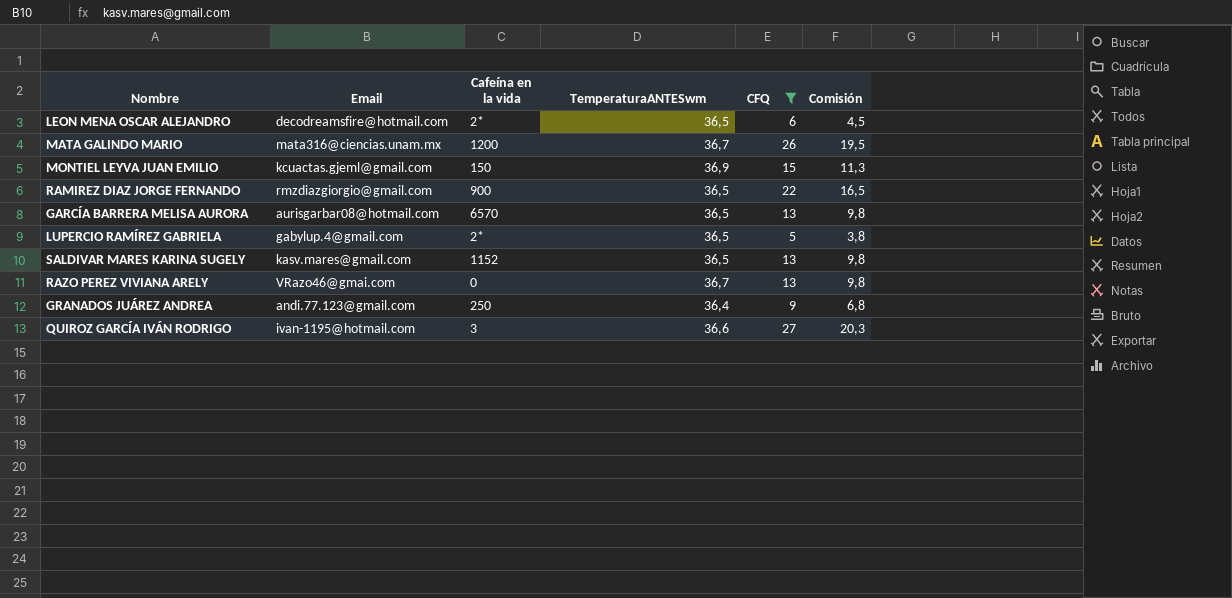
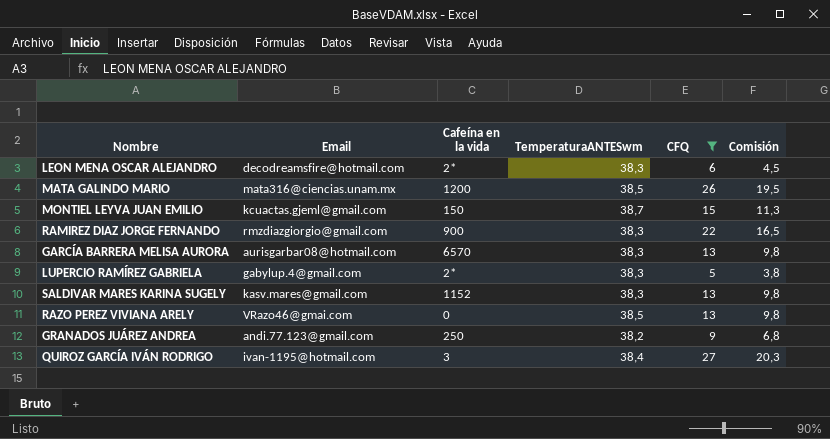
LEON MENA OSCAR ALEJANDRO | TemperaturaANTESwm: 36,5 -> 38,3
MATA GALINDO MARIO | TemperaturaANTESwm: 36,7 -> 38,5
MONTIEL LEYVA JUAN EMILIO | TemperaturaANTESwm: 36,9 -> 38,7
RAMIREZ DIAZ JORGE FERNANDO | TemperaturaANTESwm: 36,5 -> 38,3
GARCÍA BARRERA MELISA AURORA | TemperaturaANTESwm: 36,5 -> 38,3
LUPERCIO RAMÍREZ GABRIELA | TemperaturaANTESwm: 36,5 -> 38,3
SALDIVAR MARES KARINA SUGELY | TemperaturaANTESwm: 36,5 -> 38,3
RAZO PEREZ VIVIANA ARELY | TemperaturaANTESwm: 36,7 -> 38,5
GRANADOS JUÁREZ ANDREA | TemperaturaANTESwm: 36,4 -> 38,2
QUIROZ GARCÍA IVÁN RODRIGO | TemperaturaANTESwm: 36,6 -> 38,4

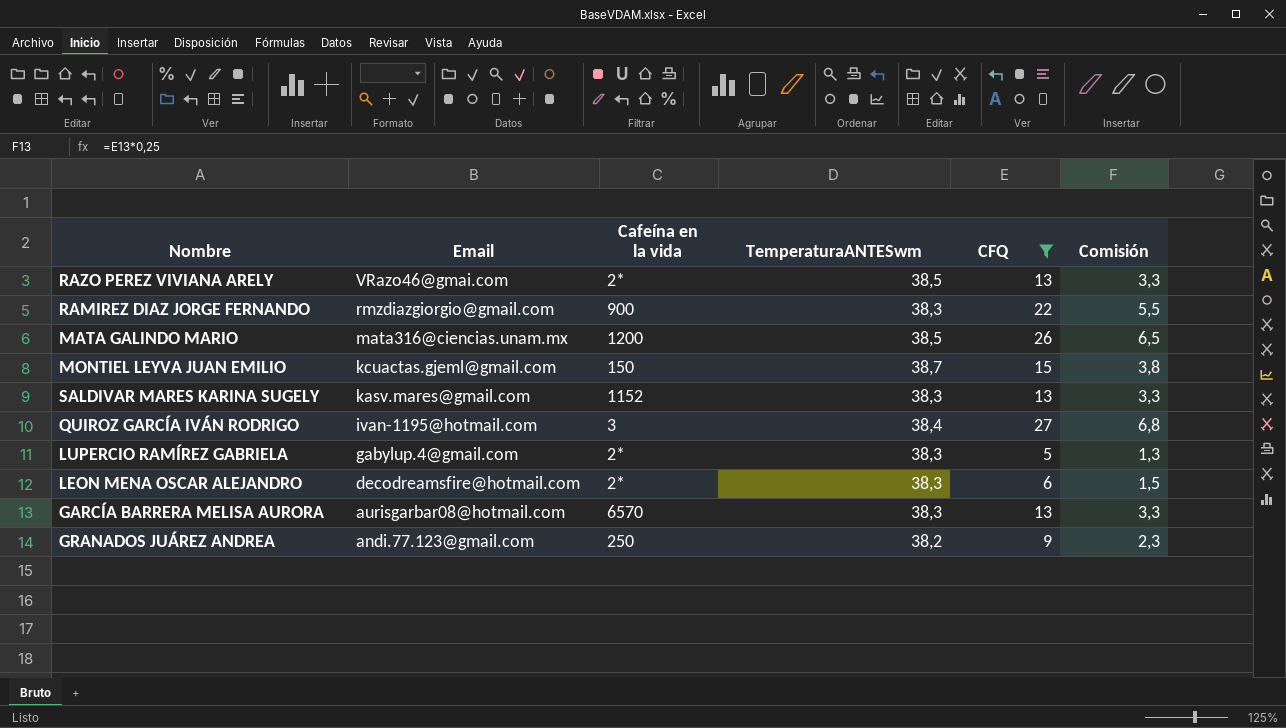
row order: none -> Email descending
column Comisión | formula: [CFQ] * 0,75 -> [CFQ] * 0,25
RAZO PEREZ VIVIANA ARELY | Cafeína en la vida: 0 -> 2*

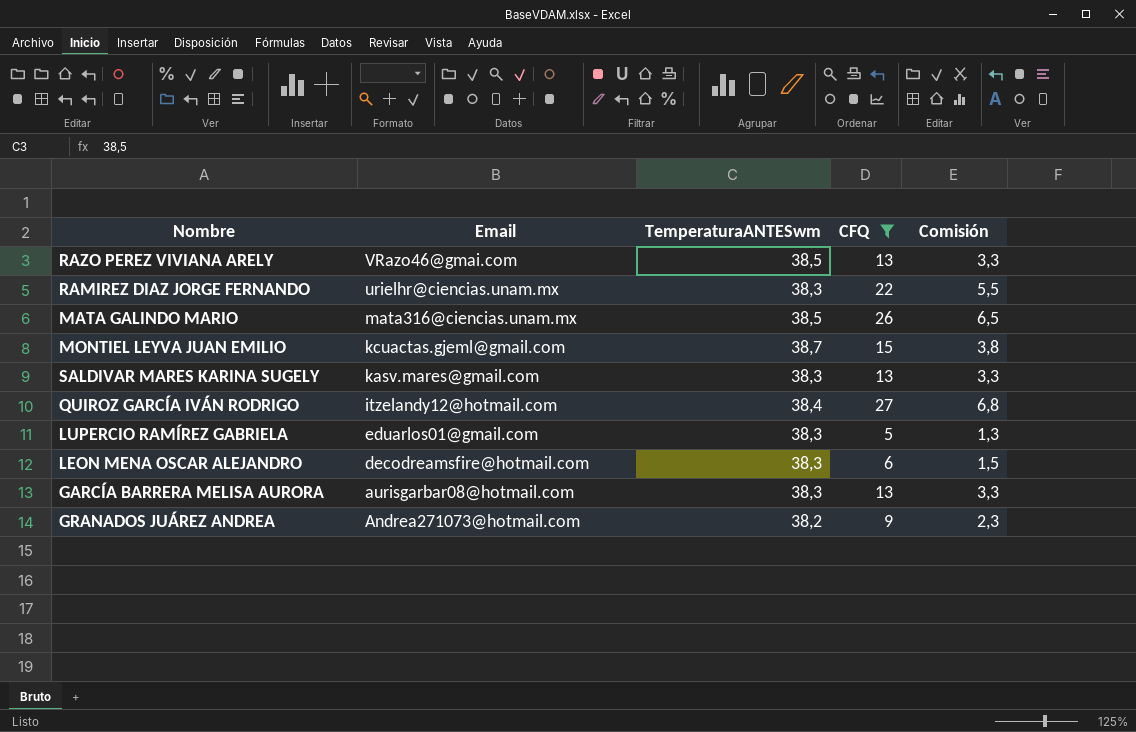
column Cafeína en la vida | position: 3 -> none
RAMIREZ DIAZ JORGE FERNANDO | Email: rmzdiazgiorgio@gmail.com -> urielhr@ciencias.unam.mx
QUIROZ GARCÍA IVÁN RODRIGO | Email: ivan-1195@hotmail.com -> itzelandy12@hotmail.com
LUPERCIO RAMÍREZ GABRIELA | Email: gabylup.4@gmail.com -> eduarlos01@gmail.com
GRANADOS JUÁREZ ANDREA | Email: andi.77.123@gmail.com -> Andrea271073@hotmail.com

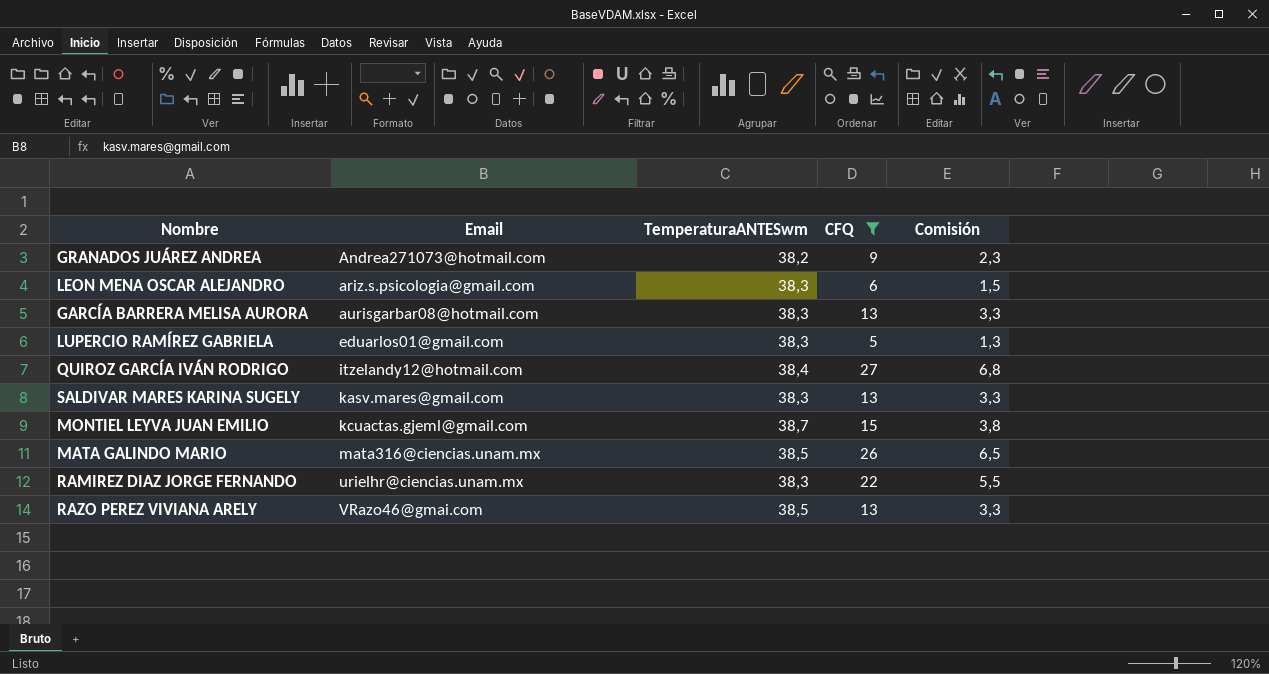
row order: Email descending -> Email ascending
LEON MENA OSCAR ALEJANDRO | Email: decodreamsfire@hotmail.com -> ariz.s.psicologia@gmail.com

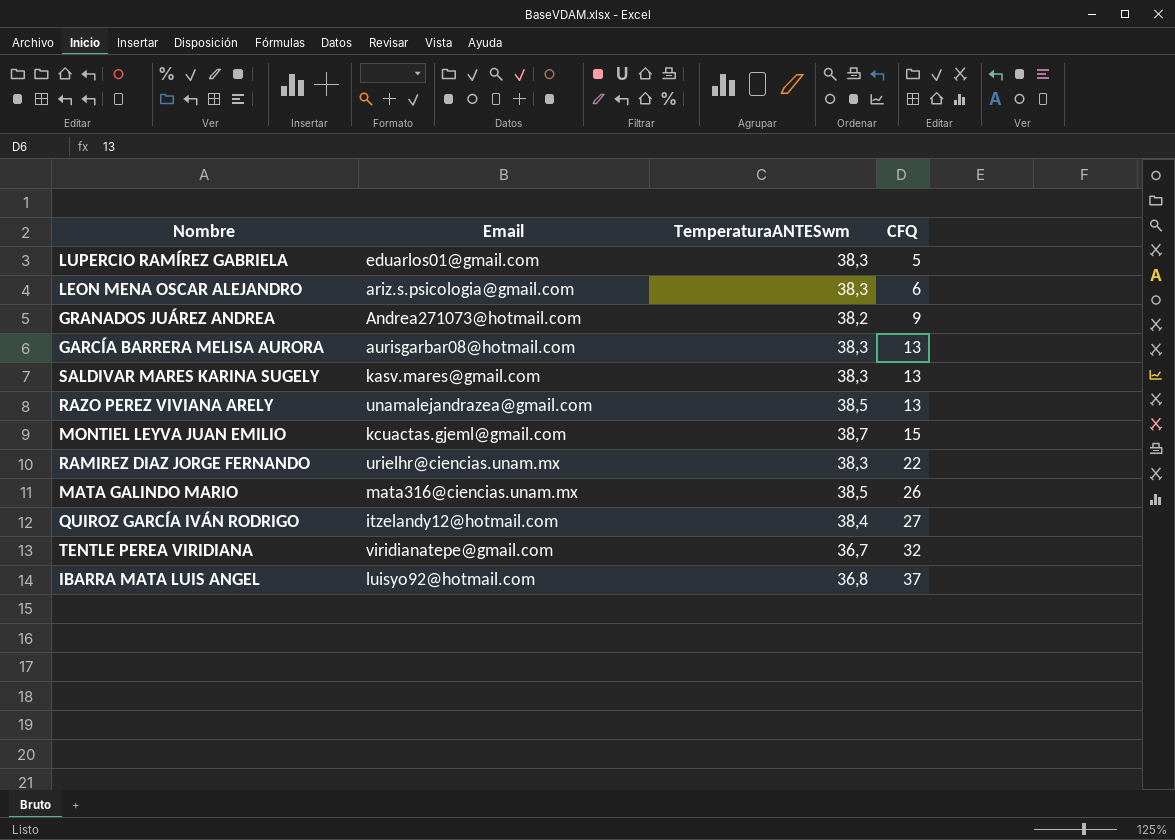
filter: CFQ <= 27 -> none
row order: Email ascending -> CFQ ascending
column Comisión | formula: [CFQ] * 0,25 -> none
RAZO PEREZ VIVIANA ARELY | Email: VRazo46@gmai.com -> unamalejandrazea@gmail.com

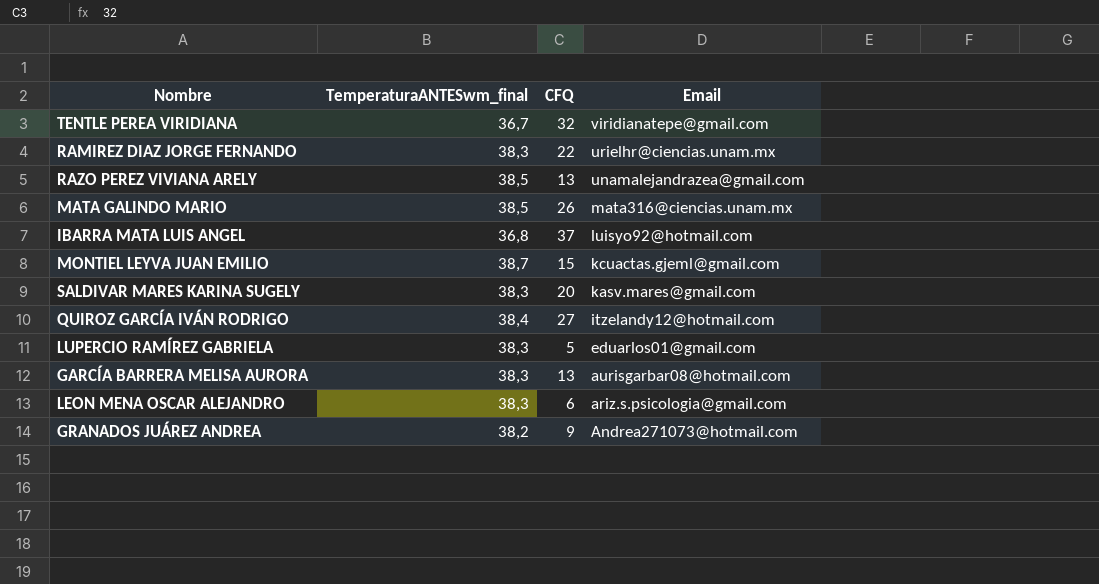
row order: CFQ ascending -> Email descending
column name: TemperaturaANTESwm -> TemperaturaANTESwm_final
column Email | position: 2 -> 4
SALDIVAR MARES KARINA SUGELY | CFQ: 13 -> 20

